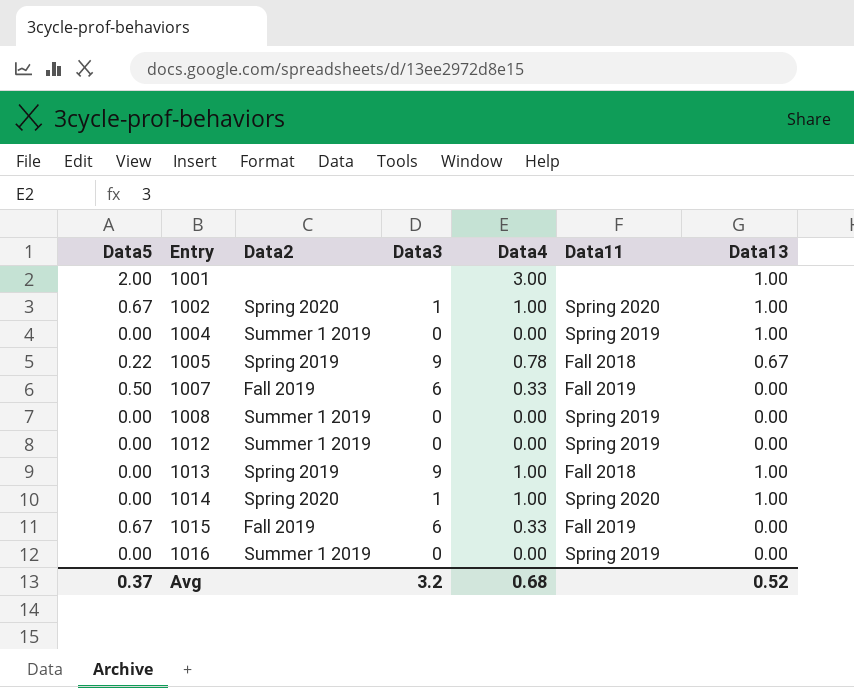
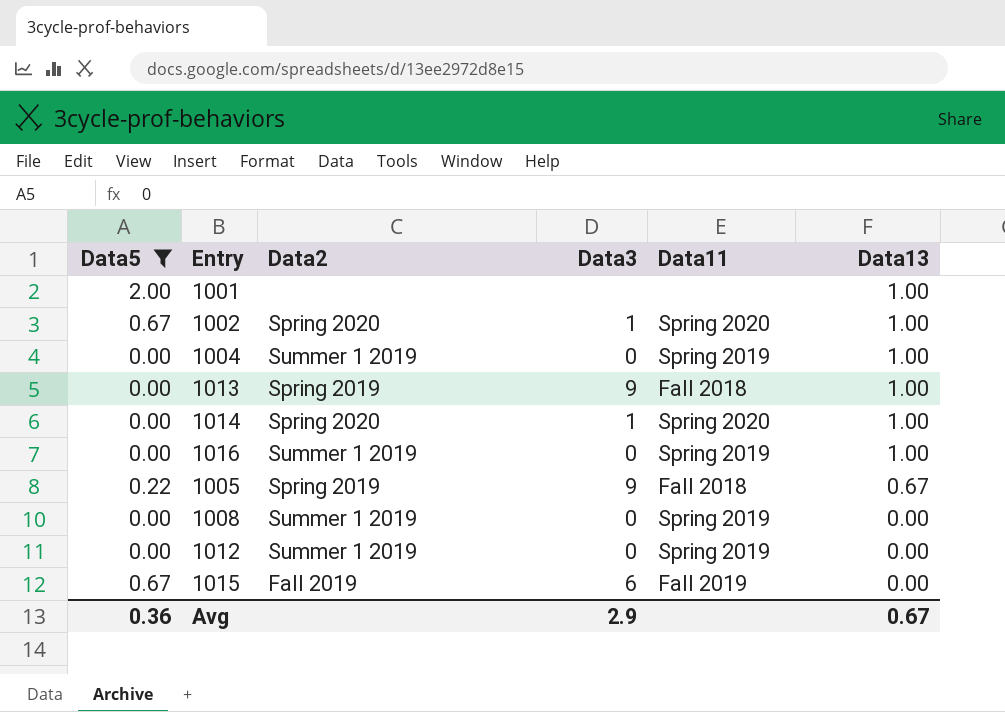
filter: none -> Data5 != 0.50
row order: Entry ascending -> Data13 descending
column Data4 | position: 5 -> none
1016 | Data13: 0.00 -> 1.00
Avg | Data5: 0.37 -> 0.36
Avg | Data3: 3.2 -> 2.9
Avg | Data13: 0.52 -> 0.67

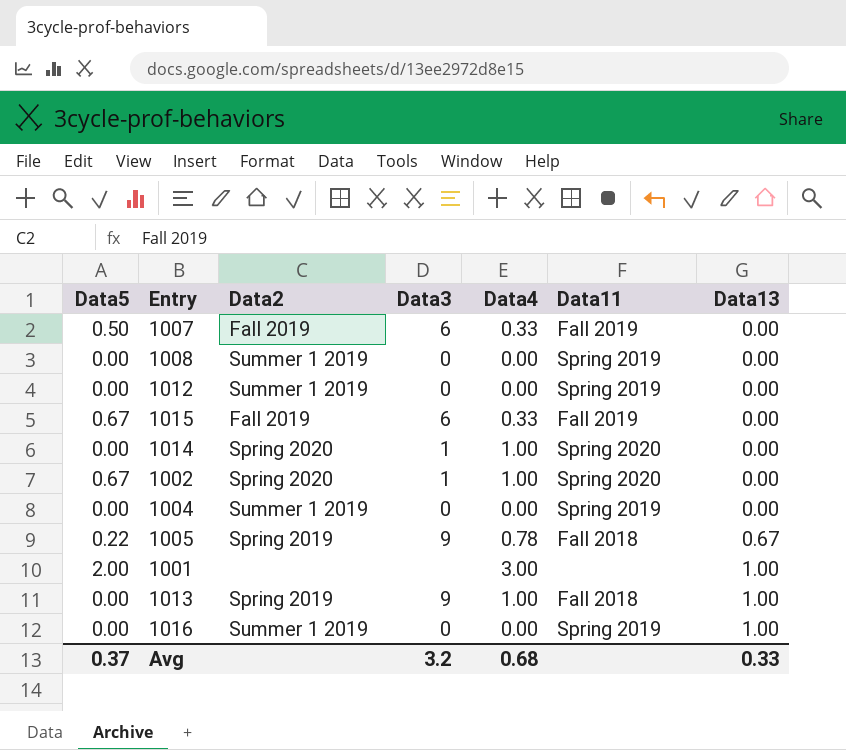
filter: Data5 != 0.50 -> none
row order: Data13 descending -> Data13 ascending
column Data4 | position: none -> 5
1014 | Data13: 1.00 -> 0.00
1002 | Data13: 1.00 -> 0.00
1004 | Data13: 1.00 -> 0.00
Avg | Data5: 0.36 -> 0.37
Avg | Data3: 2.9 -> 3.2
Avg | Data13: 0.67 -> 0.33

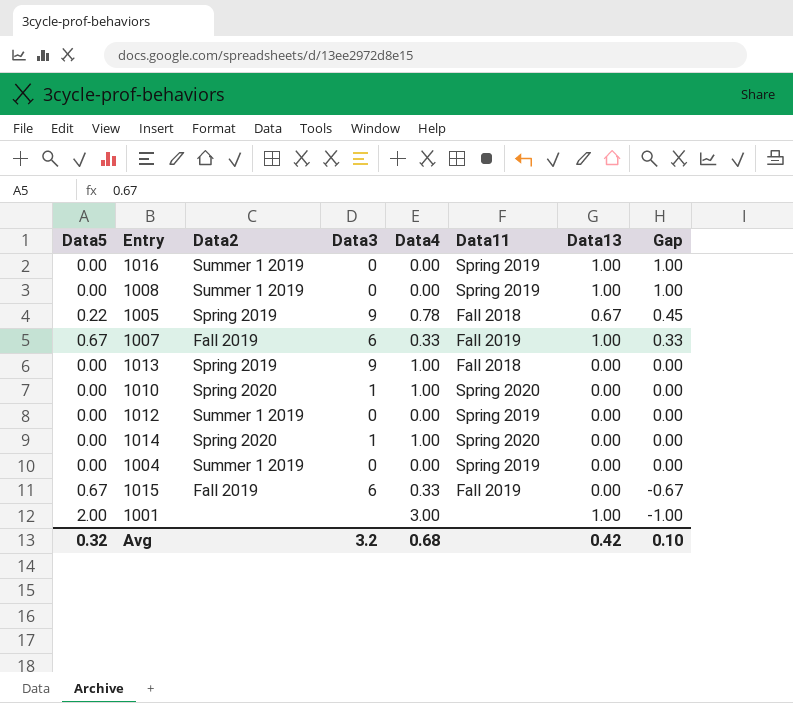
row order: Data13 ascending -> Gap descending
column Gap | formula: none -> [Data13] - [Data5]
row 1002: 0.67 | Spring 2020 | 1 | 1.00 | Spring 2020 | 0.00 -> none
1008 | Data13: 0.00 -> 1.00
1007 | Data5: 0.50 -> 0.67
1007 | Data13: 0.00 -> 1.00
1013 | Data13: 1.00 -> 0.00
row 1010: none -> 0.00 | Spring 2020 | 1 | 1.00 | Spring 2020 | 0.00 | 0.00
Avg | Data5: 0.37 -> 0.32
Avg | Data13: 0.33 -> 0.42

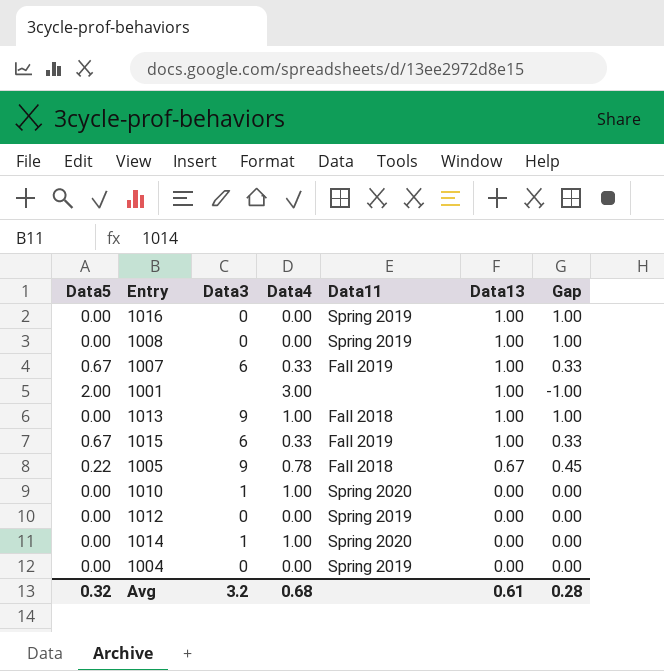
row order: Gap descending -> Data13 descending
column Data2 | position: 3 -> none
1013 | Data13: 0.00 -> 1.00
1013 | Gap: 0.00 -> 1.00
1015 | Data13: 0.00 -> 1.00
1015 | Gap: -0.67 -> 0.33
Avg | Data13: 0.42 -> 0.61
Avg | Gap: 0.10 -> 0.28

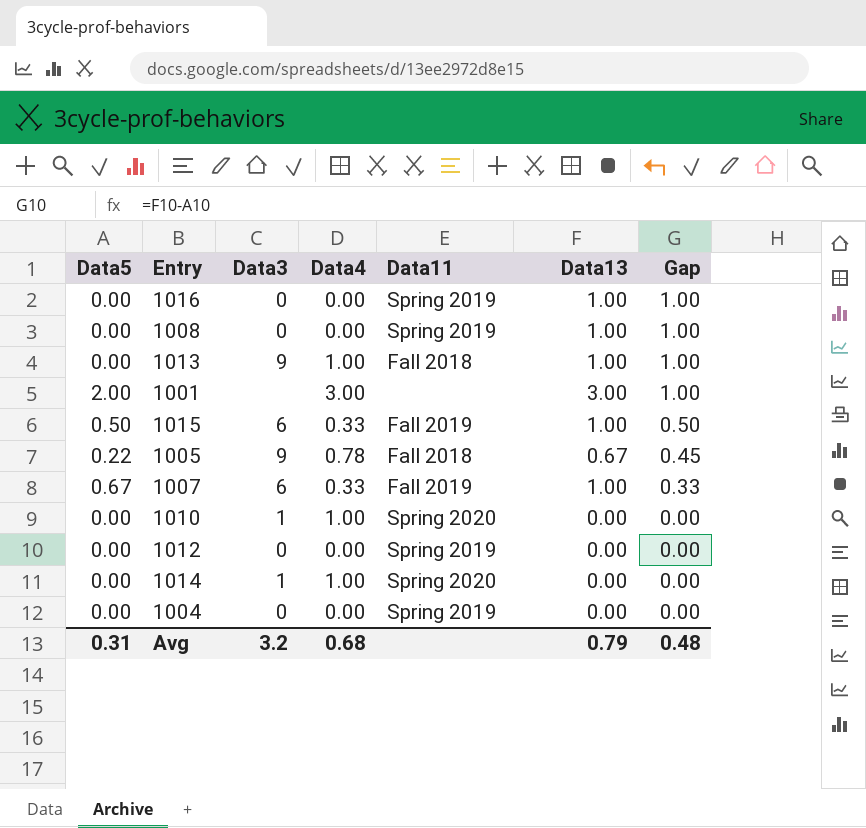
row order: Data13 descending -> Gap descending
1001 | Data13: 1.00 -> 3.00
1001 | Gap: -1.00 -> 1.00
1015 | Data5: 0.67 -> 0.50
1015 | Gap: 0.33 -> 0.50
Avg | Data5: 0.32 -> 0.31
Avg | Data13: 0.61 -> 0.79
Avg | Gap: 0.28 -> 0.48

